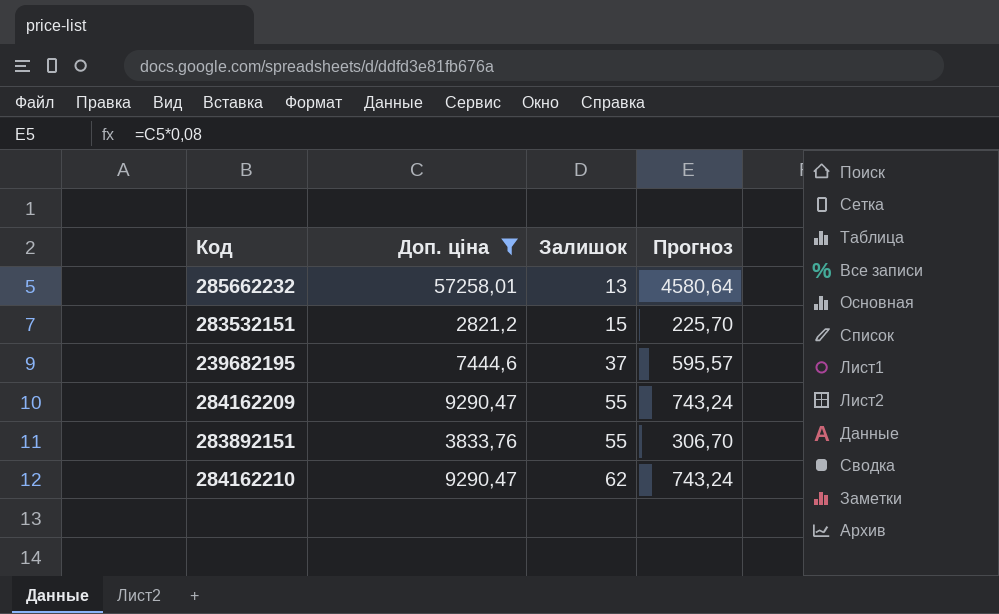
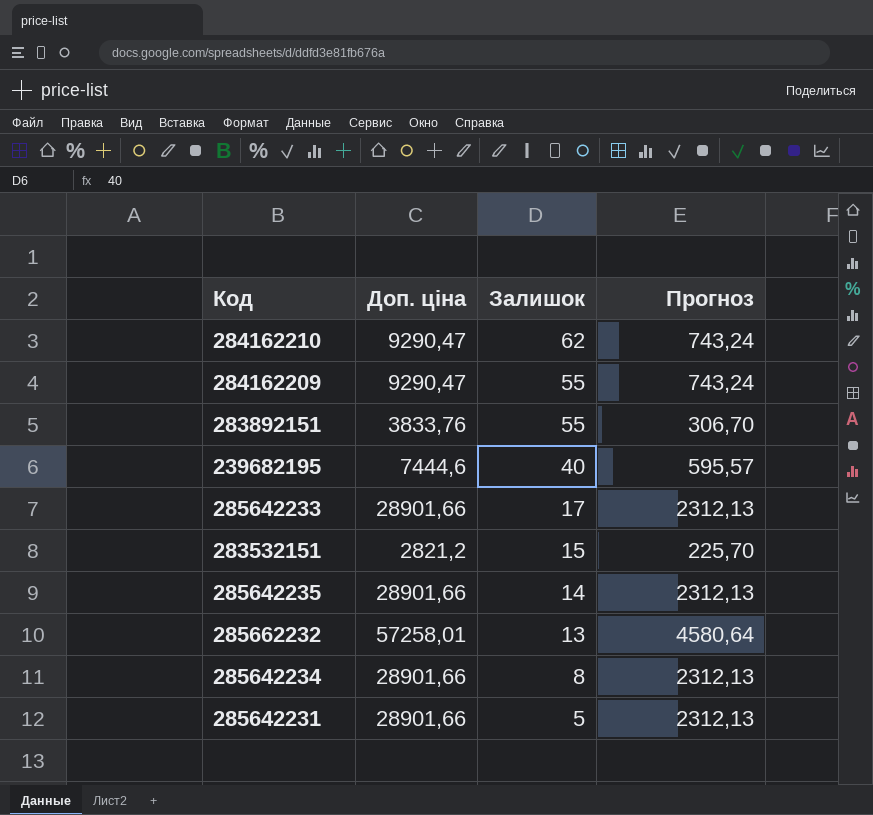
filter: Доп. ціна != 28901,66 -> none
row order: Залишок ascending -> Залишок descending
239682195 | Залишок: 37 -> 40

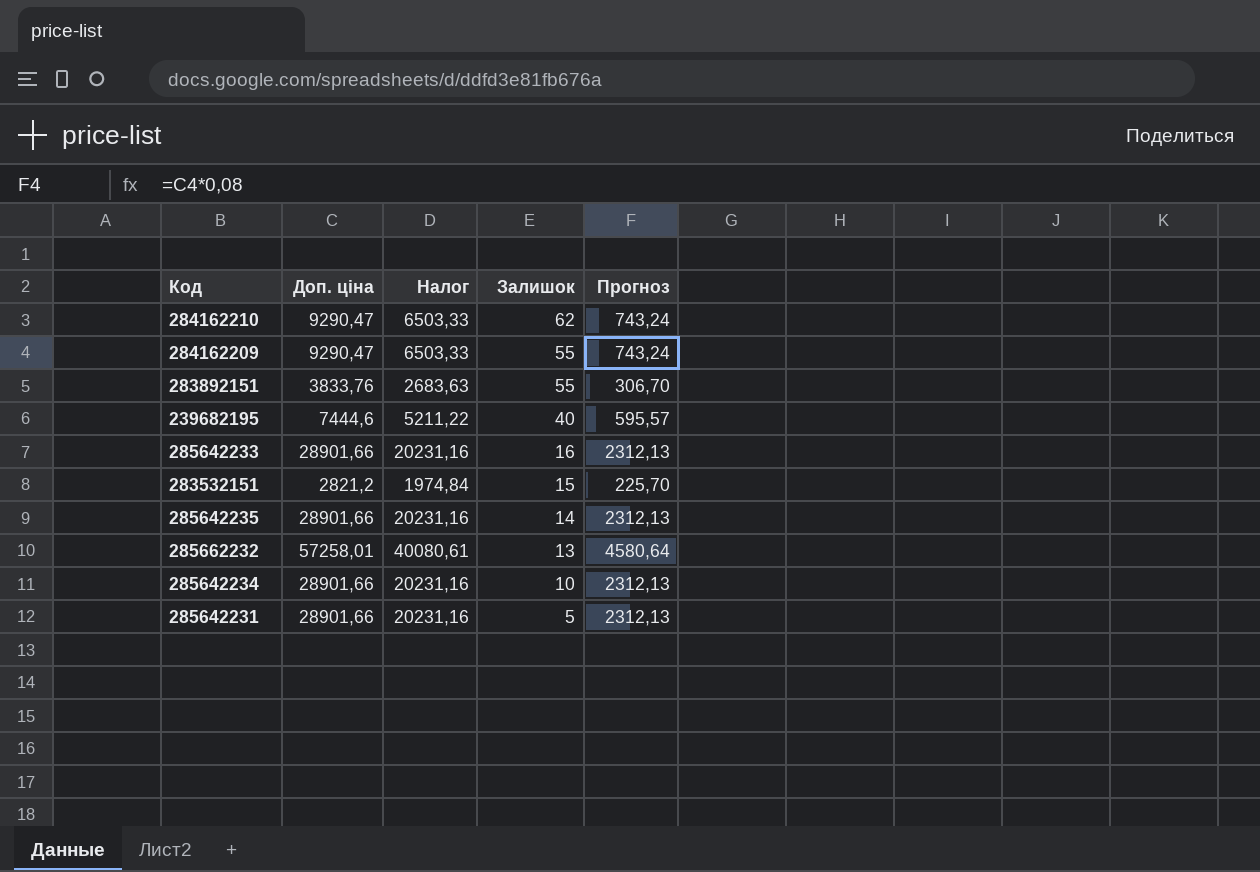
column Налог | formula: none -> [Доп. ціна] * 0,7
285642233 | Залишок: 17 -> 16
285642234 | Залишок: 8 -> 10

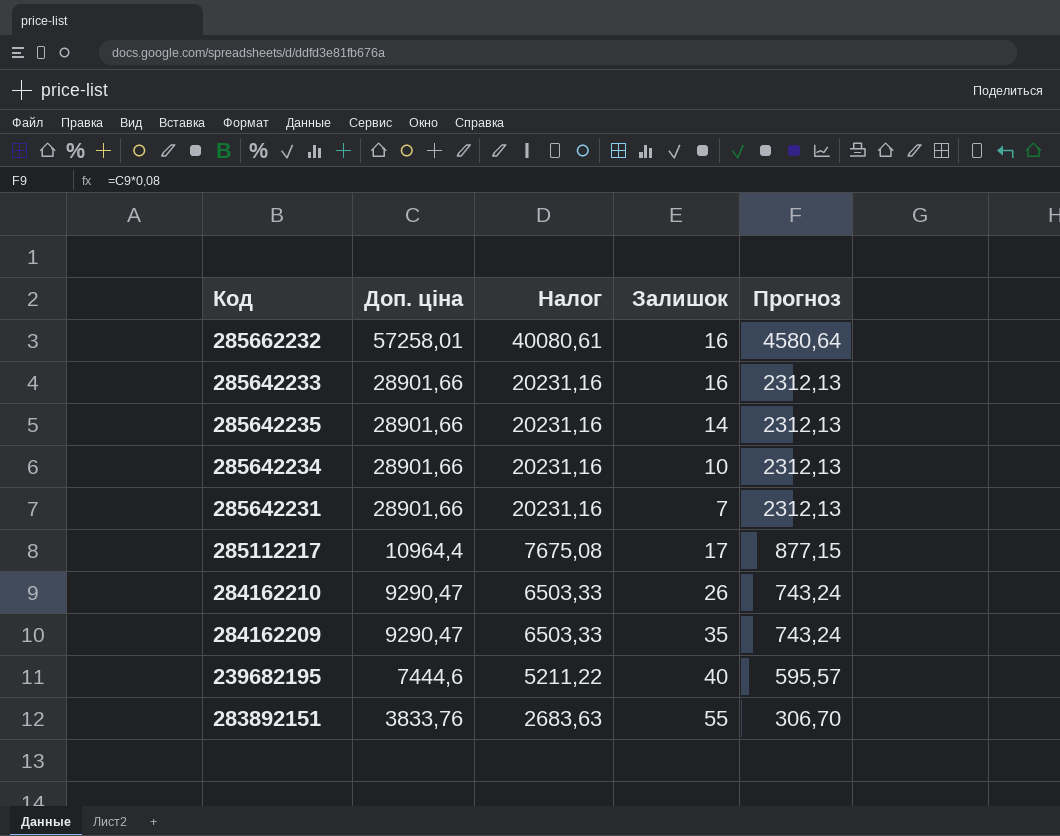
row order: Залишок descending -> Доп. ціна descending
row 283532151: 2821,2 | 1974,84 | 15 | 225,70 -> none
285662232 | Залишок: 13 -> 16
285642231 | Залишок: 5 -> 7
row 285112217: none -> 10964,4 | 7675,08 | 17 | 877,15
284162210 | Залишок: 62 -> 26
284162209 | Залишок: 55 -> 35

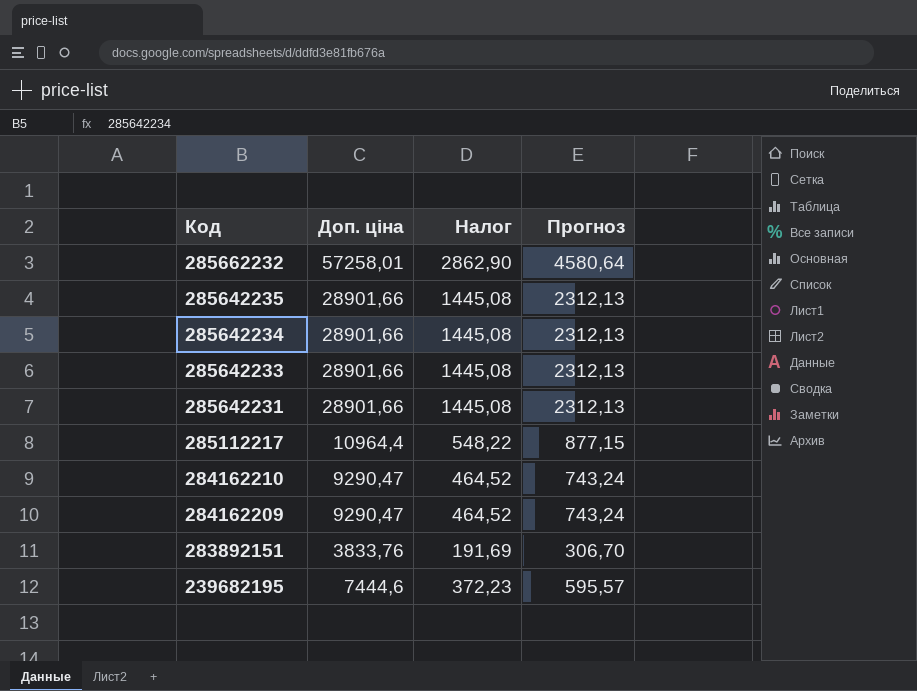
row order: Доп. ціна descending -> Код descending
column Залишок | position: 4 -> none
column Налог | formula: [Доп. ціна] * 0,7 -> [Доп. ціна] * 0,05

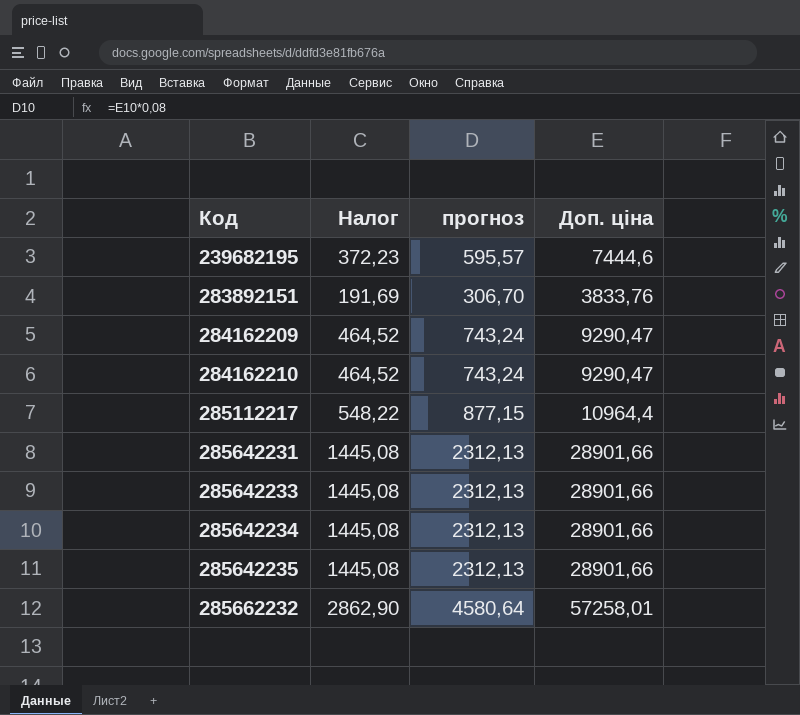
row order: Код descending -> Код ascending
column name: Прогноз -> прогноз
column Доп. ціна | position: 2 -> 4

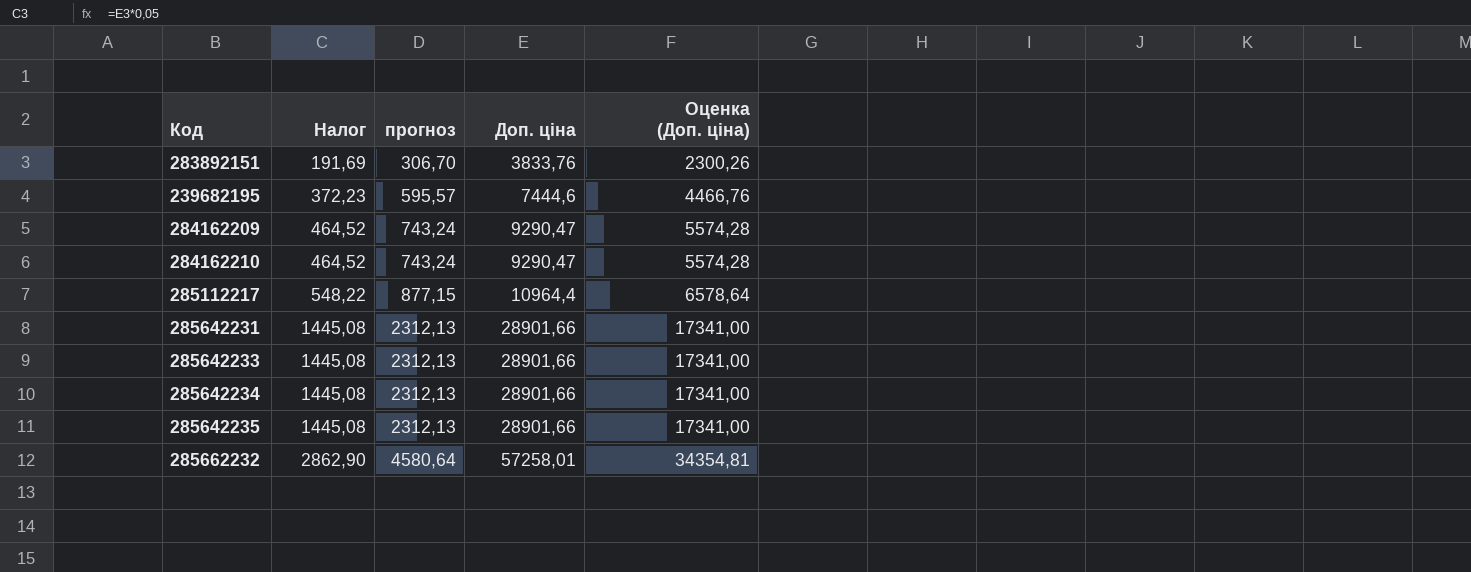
row order: Код ascending -> Налог ascending
column Оценка (Доп. ціна) | formula: none -> [Доп. ціна] * 0,6

